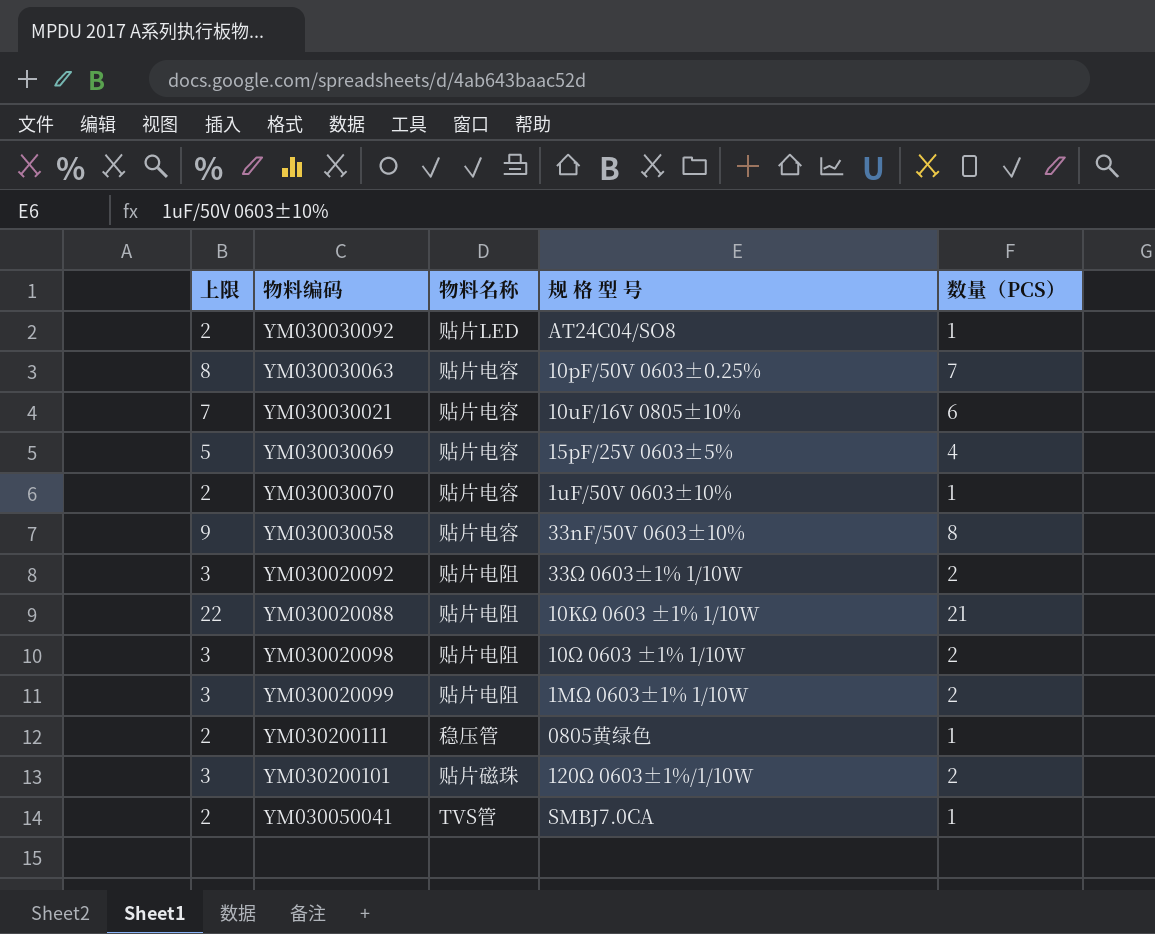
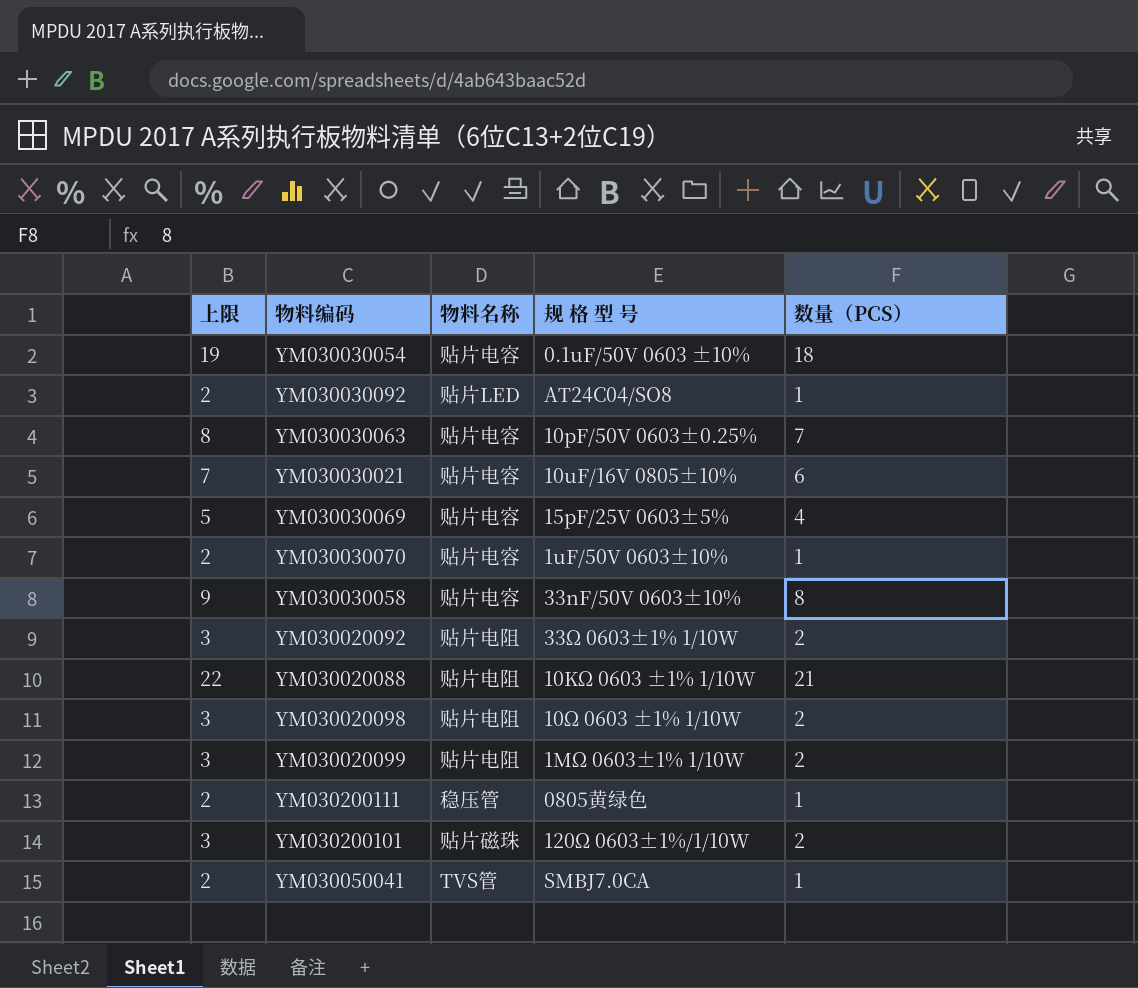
row YM030030054: none -> 19 | 贴片电容 | 0.1uF/50V 0603 ±10% | 18

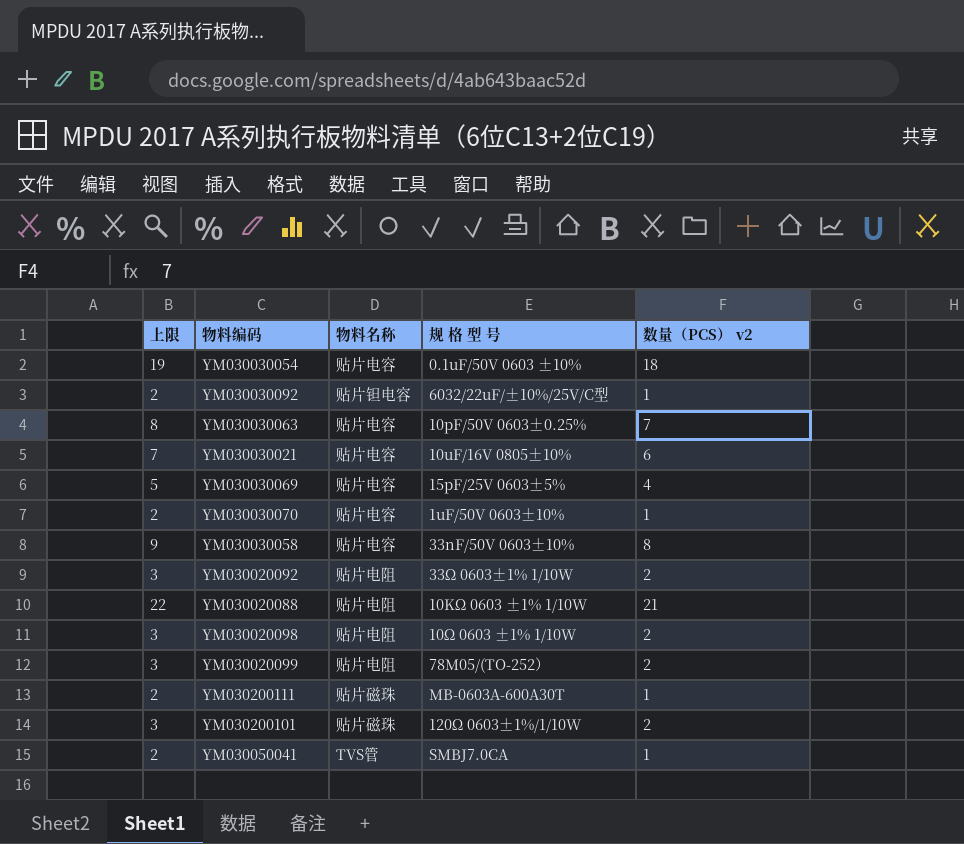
column name: 数量（PCS） -> 数量（PCS） v2
YM030030092 | 物料名称: 贴片LED -> 贴片钽电容
YM030030092 | 规 格 型 号: AT24C04/SO8 -> 6032/22uF/±10%/25V/C型
YM030020099 | 规 格 型 号: 1MΩ 0603±1% 1/10W -> 78M05/(TO-252）
YM030200111 | 物料名称: 稳压管 -> 贴片磁珠
YM030200111 | 规 格 型 号: 0805黄绿色 -> MB-0603A-600A30T

